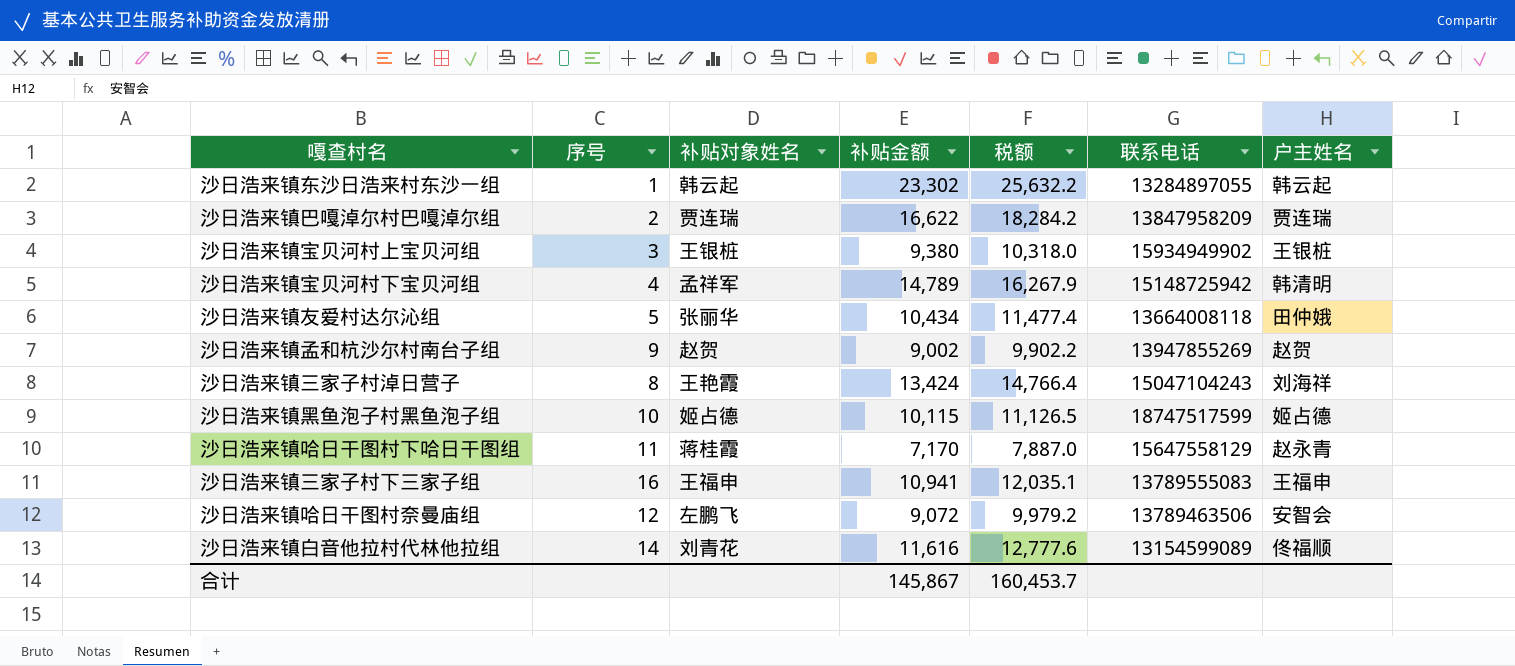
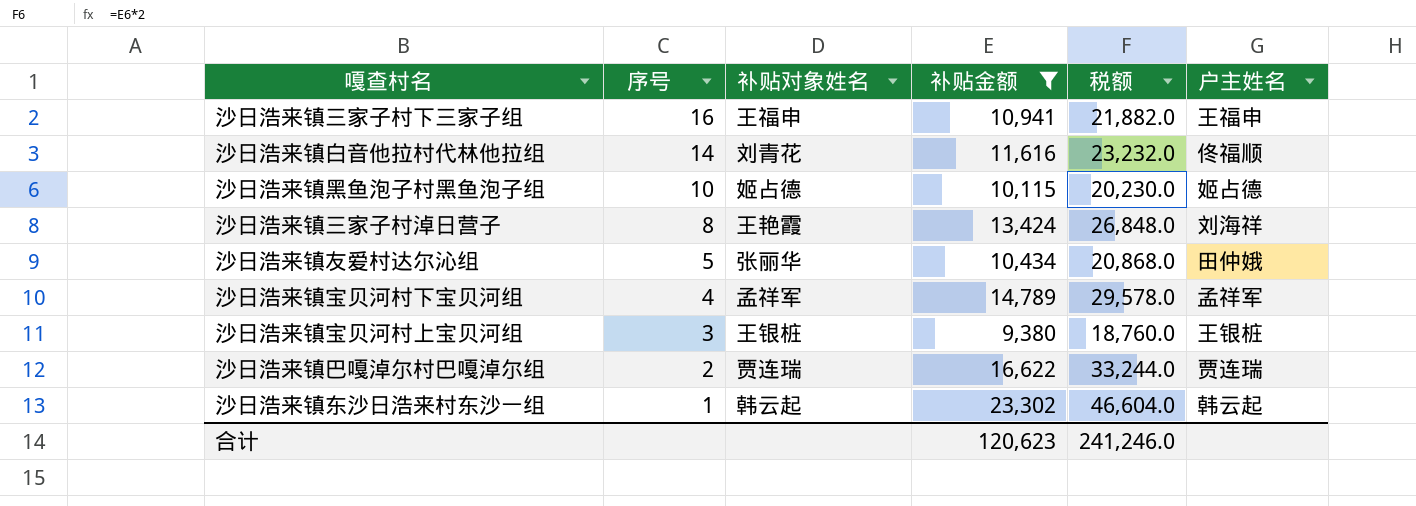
filter: none -> 补贴金额 >= 9,380
row order: none -> 序号 descending
column 联系电话 | position: 6 -> none
column 税额 | formula: [补贴金额] * 1.1 -> [补贴金额] * 2
沙日浩来镇宝贝河村下宝贝河组 | 户主姓名: 韩清明 -> 孟祥军
合计 | 补贴金额: 145,867 -> 120,623
合计 | 税额: 160,453.7 -> 241,246.0

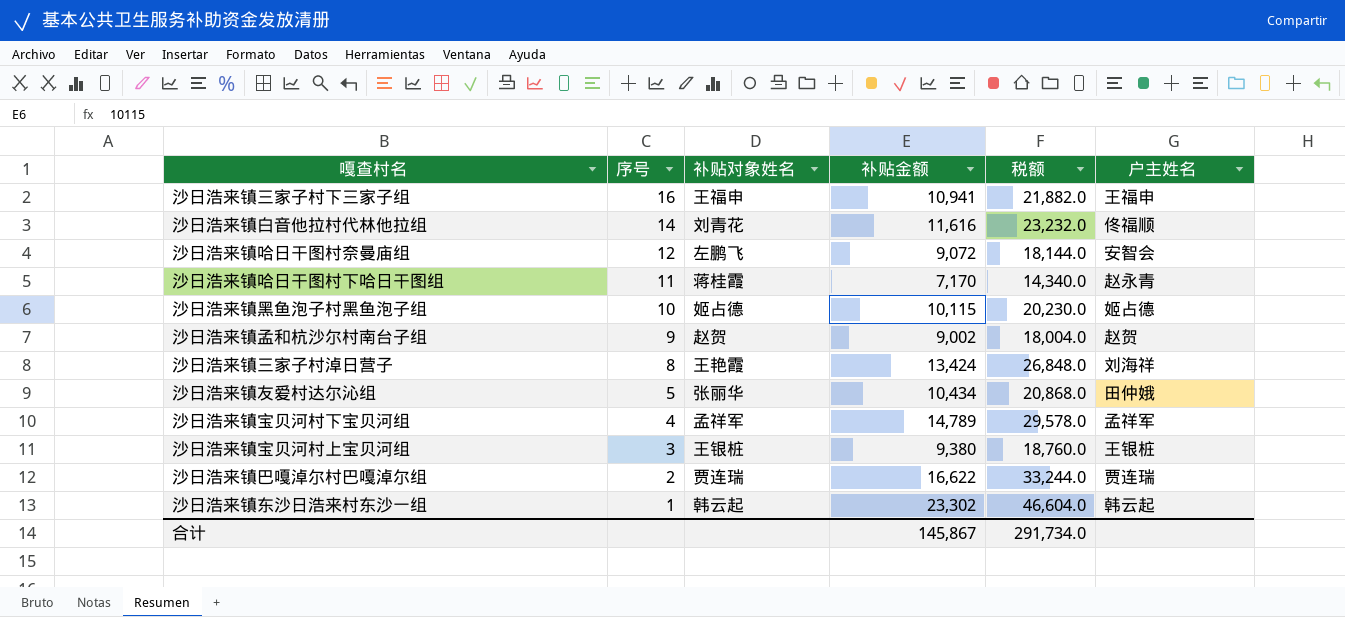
filter: 补贴金额 >= 9,380 -> none
合计 | 补贴金额: 120,623 -> 145,867
合计 | 税额: 241,246.0 -> 291,734.0

